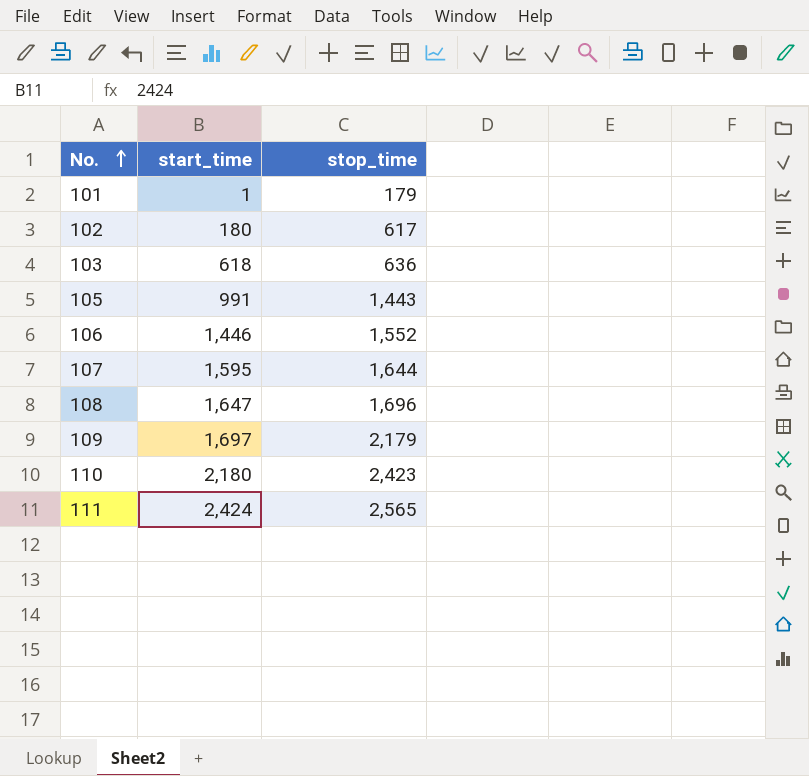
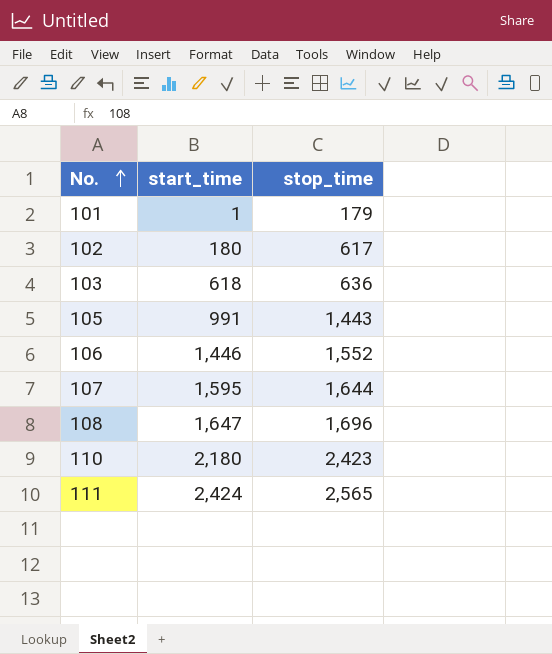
row 109: 1,697 | 2,179 -> none

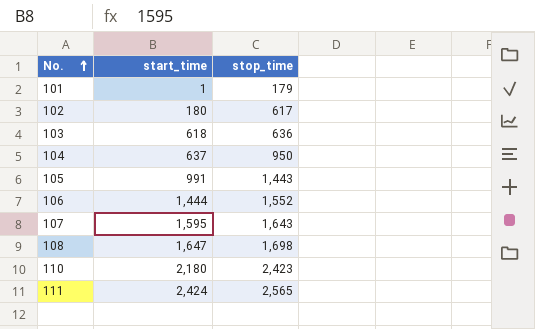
row 104: none -> 637 | 950
106 | start_time: 1,446 -> 1,444
107 | stop_time: 1,644 -> 1,643
108 | stop_time: 1,696 -> 1,698

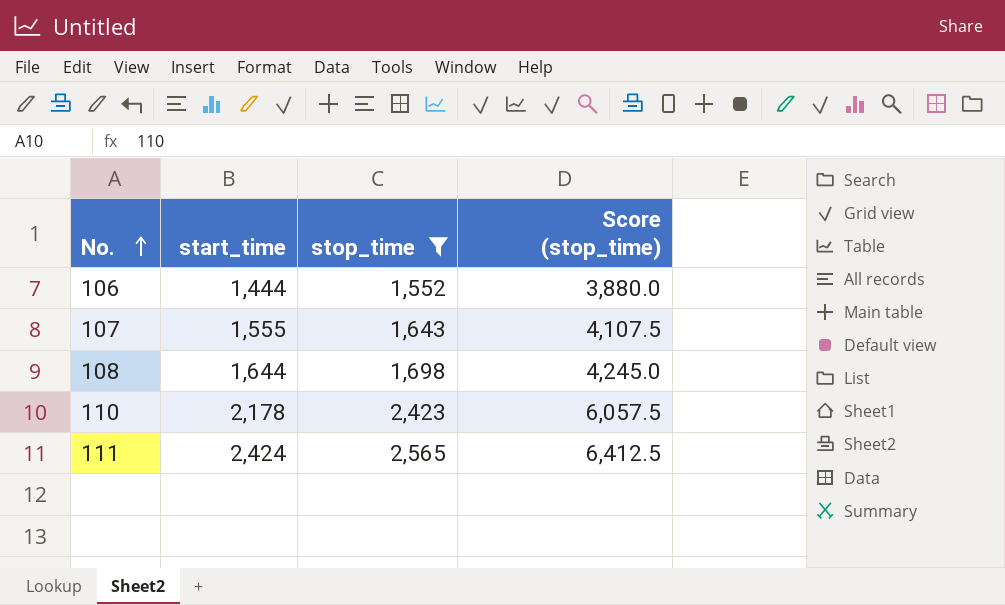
filter: none -> stop_time >= 1,552
column Score (stop_time) | formula: none -> [stop_time] * 2.5
107 | start_time: 1,595 -> 1,555
108 | start_time: 1,647 -> 1,644
110 | start_time: 2,180 -> 2,178

